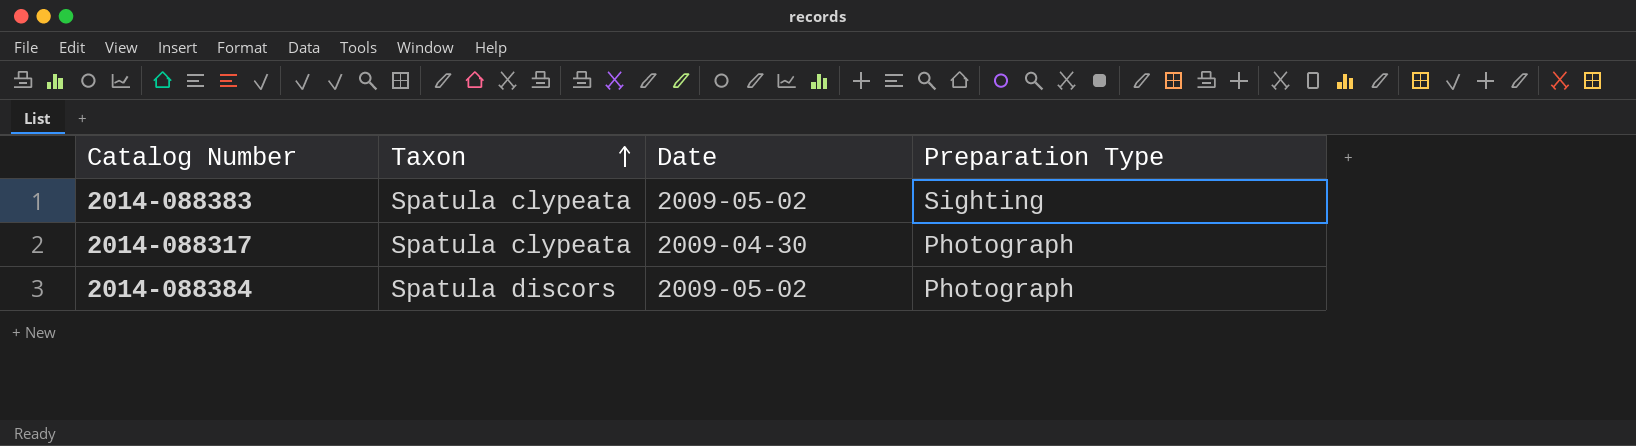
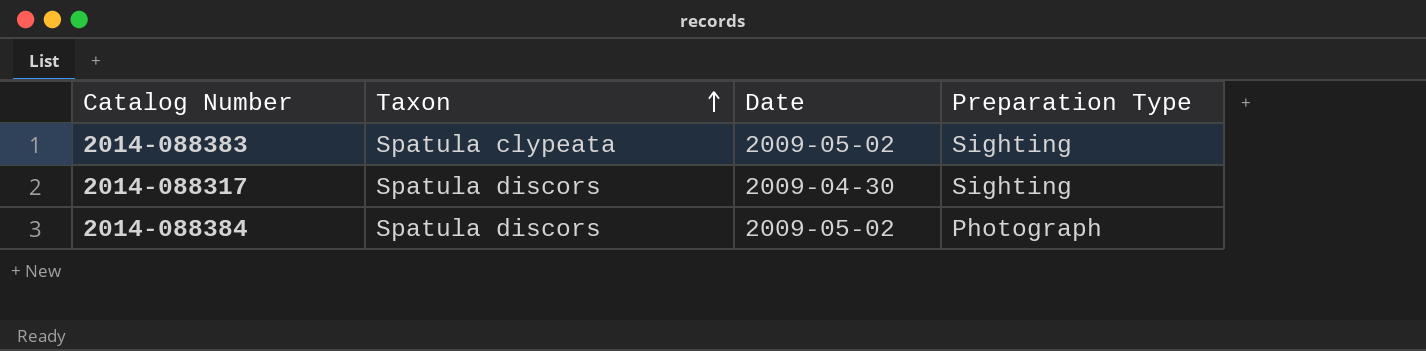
2014-088317 | Taxon: Spatula clypeata -> Spatula discors
2014-088317 | Preparation Type: Photograph -> Sighting

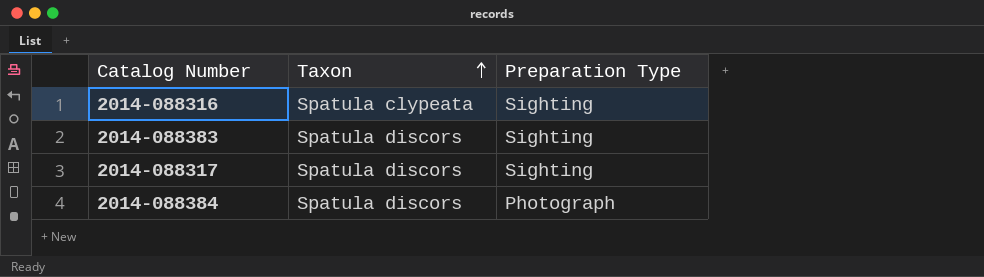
column Date | position: 3 -> none
row 2014-088316: none -> Spatula clypeata | Sighting
2014-088383 | Taxon: Spatula clypeata -> Spatula discors

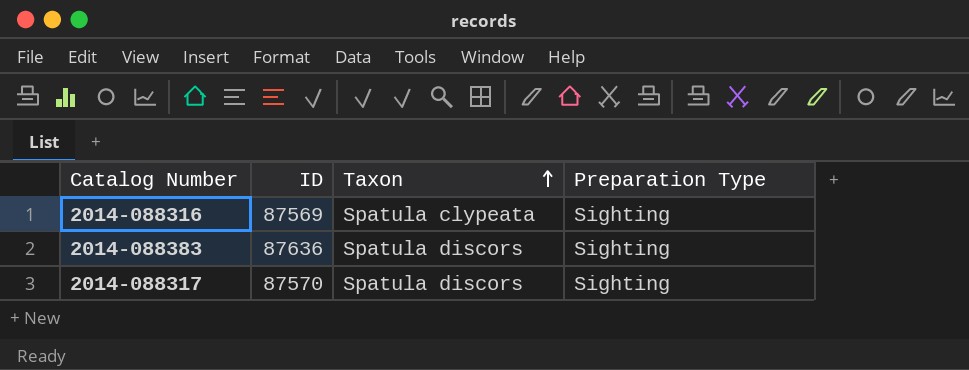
column ID | position: none -> 2
row 2014-088384: Spatula discors | Photograph -> none

